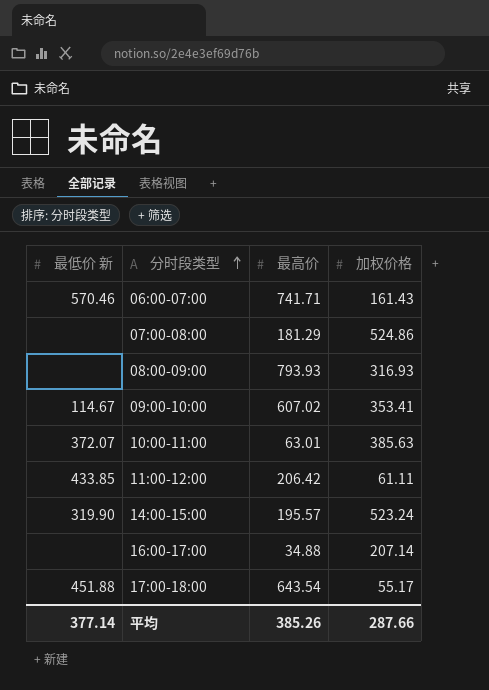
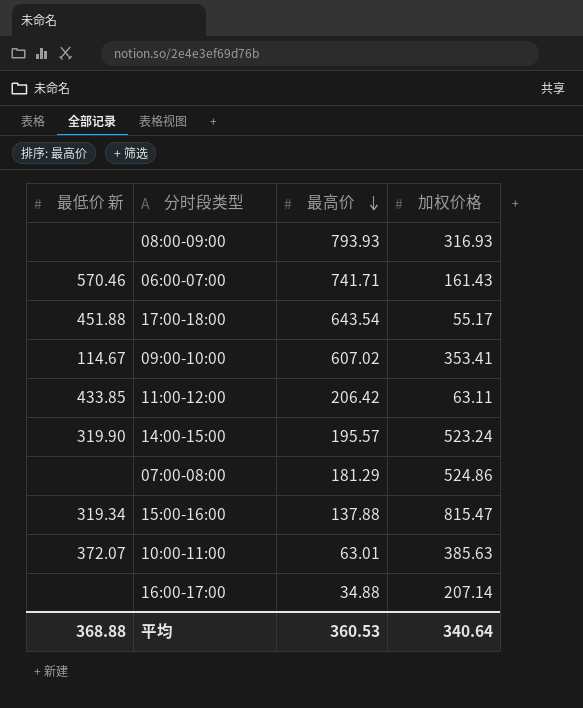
row order: 分时段类型 ascending -> 最高价 descending
11:00-12:00 | 加权价格: 61.11 -> 63.11
row 15:00-16:00: none -> 319.34 | 137.88 | 815.47
平均 | 最低价 新: 377.14 -> 368.88
平均 | 最高价: 385.26 -> 360.53
平均 | 加权价格: 287.66 -> 340.64

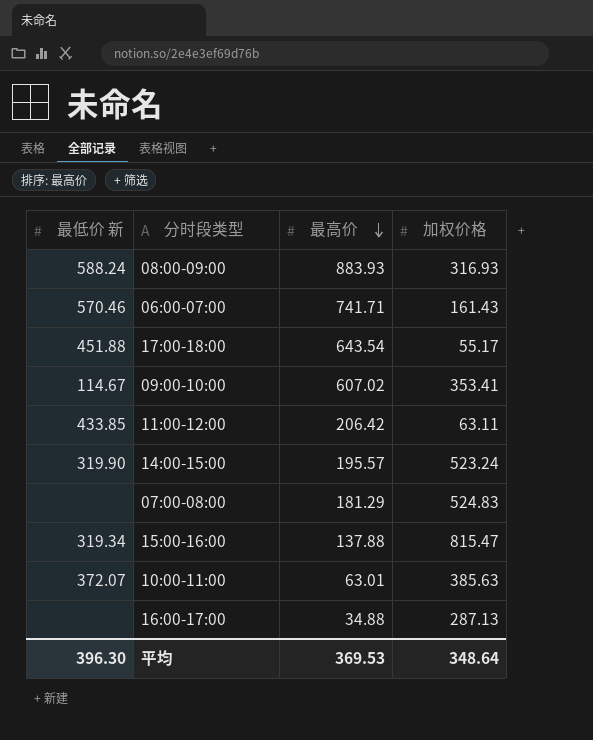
08:00-09:00 | 最低价 新: none -> 588.24
08:00-09:00 | 最高价: 793.93 -> 883.93
07:00-08:00 | 加权价格: 524.86 -> 524.83
16:00-17:00 | 加权价格: 207.14 -> 287.13
平均 | 最低价 新: 368.88 -> 396.30
平均 | 最高价: 360.53 -> 369.53
平均 | 加权价格: 340.64 -> 348.64

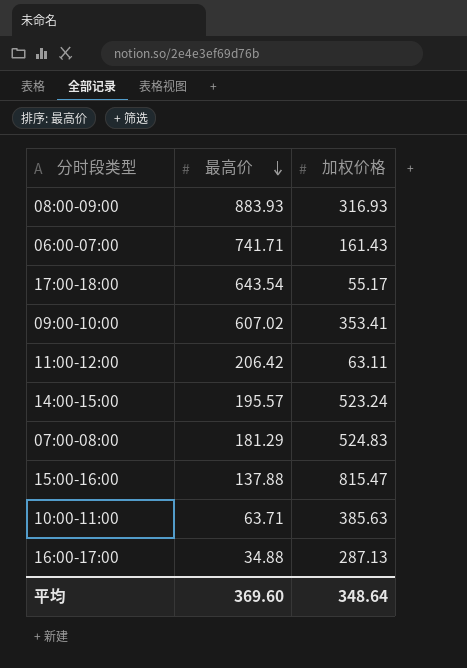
column 最低价 新 | position: 1 -> none
10:00-11:00 | 最高价: 63.01 -> 63.71
平均 | 最高价: 369.53 -> 369.60

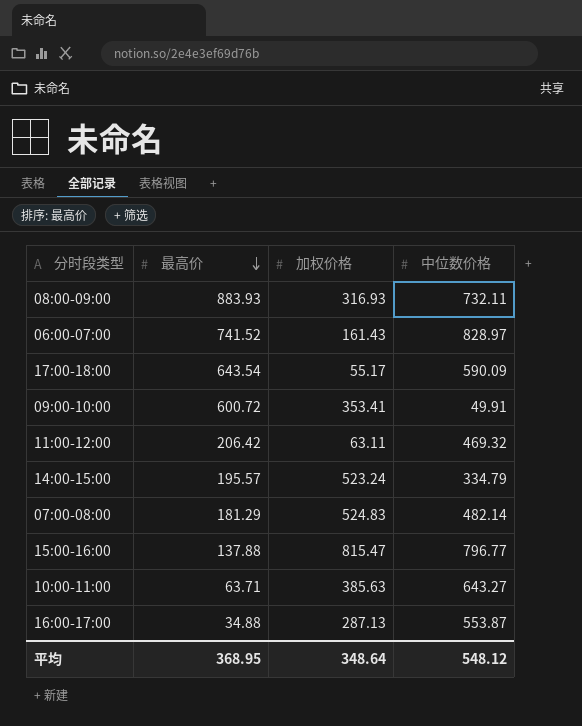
column 中位数价格 | position: none -> 4
06:00-07:00 | 最高价: 741.71 -> 741.52
09:00-10:00 | 最高价: 607.02 -> 600.72
平均 | 最高价: 369.60 -> 368.95

